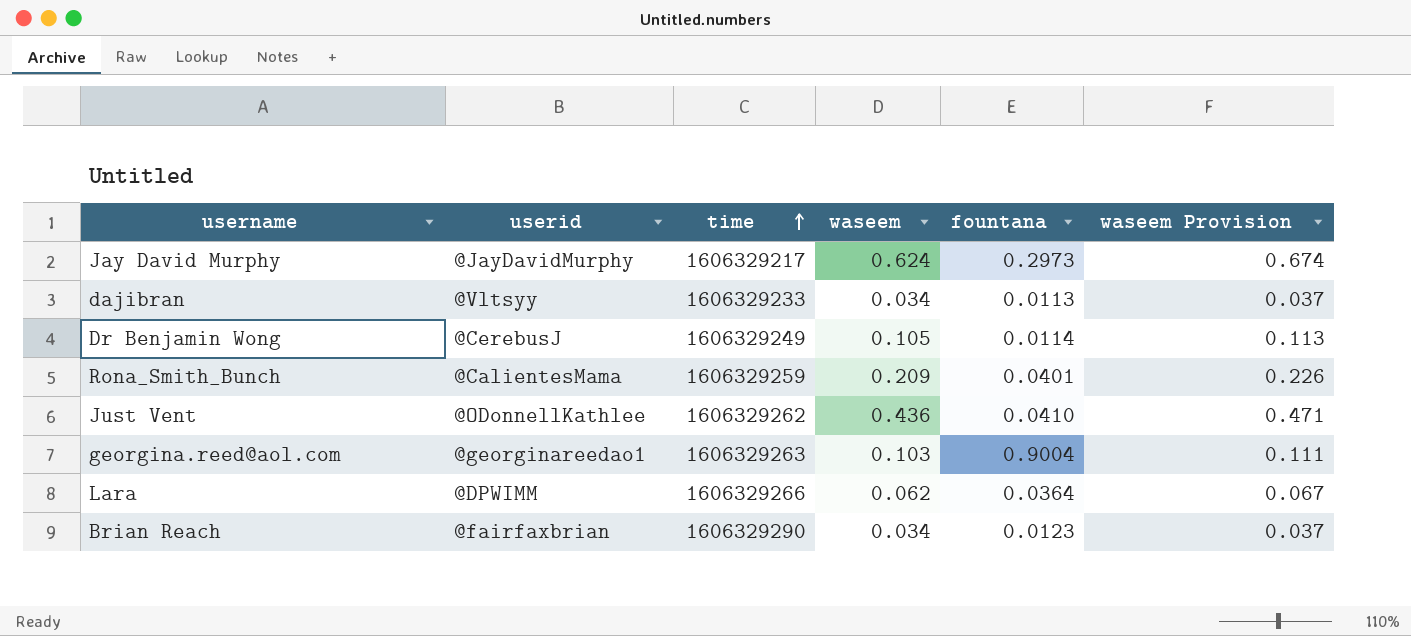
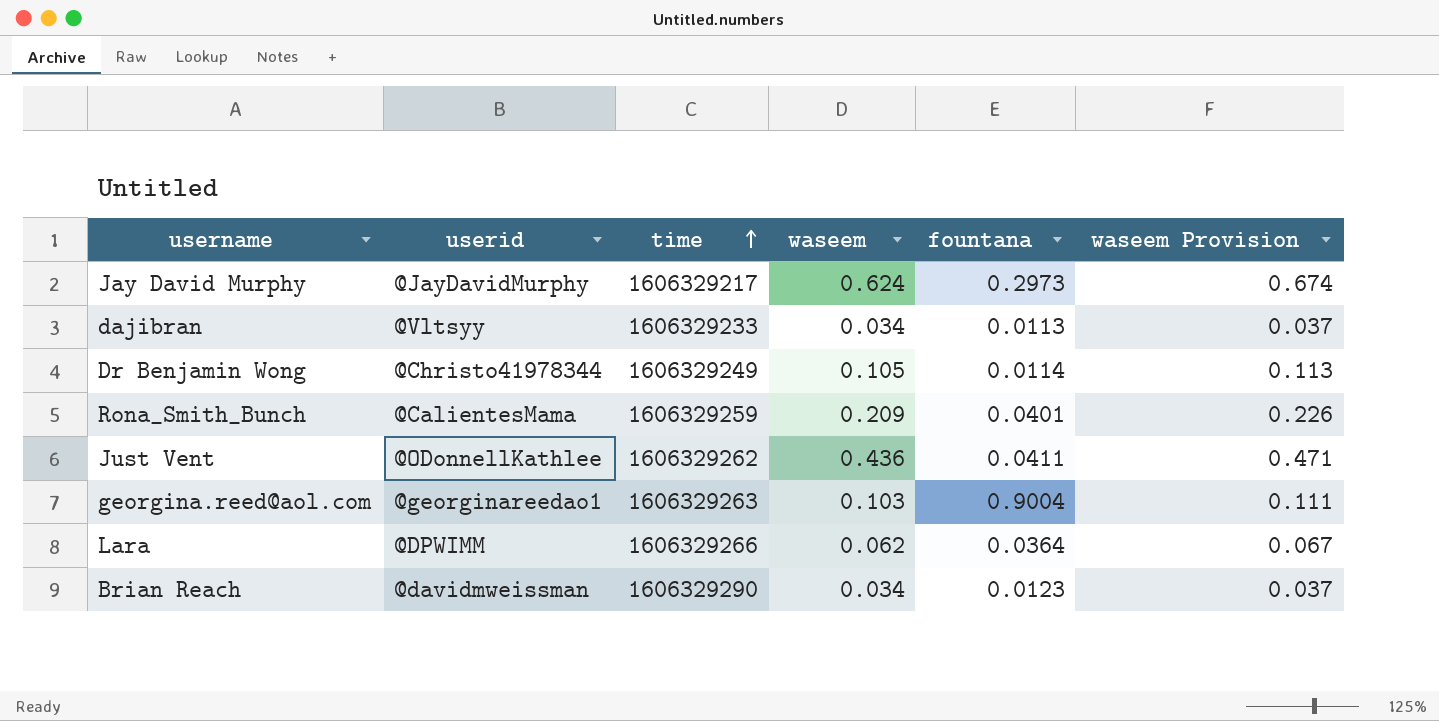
Dr Benjamin Wong | userid: @CerebusJ -> @Christo41978344
Just Vent | fountana: 0.0410 -> 0.0411
Brian Reach | userid: @fairfaxbrian -> @davidmweissman

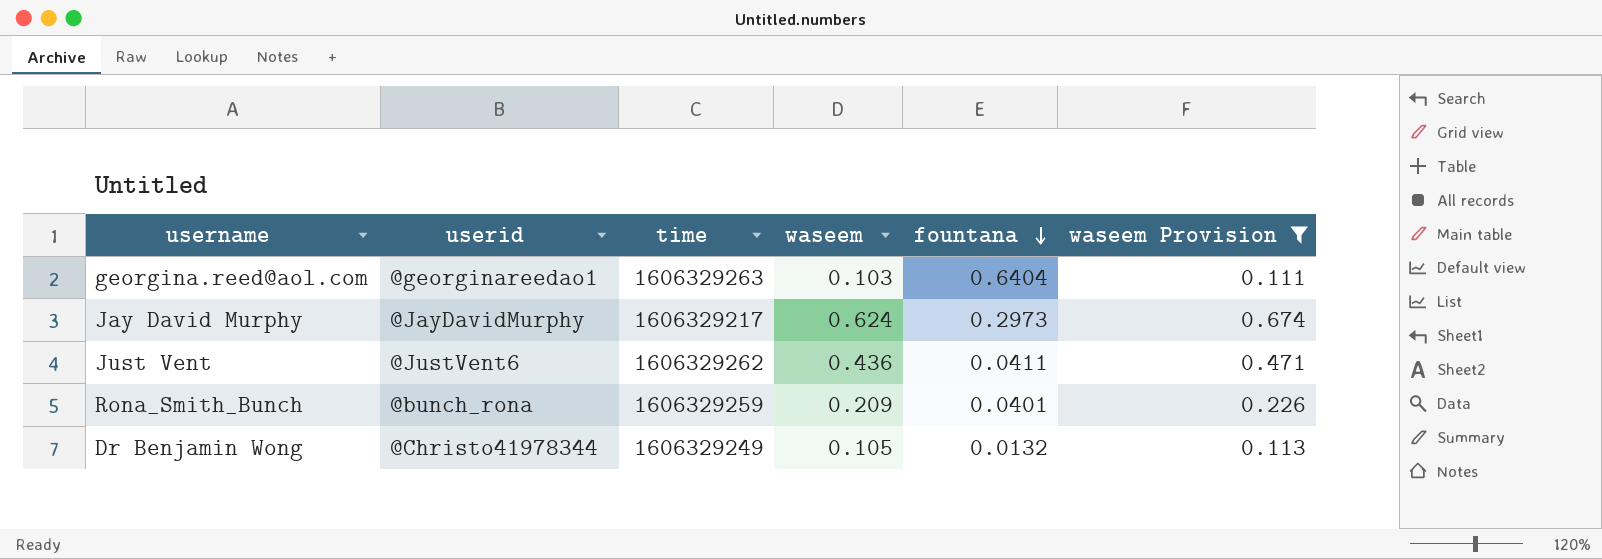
filter: none -> waseem Provision >= 0.111
row order: time ascending -> fountana descending
georgina.reed@aol.com | fountana: 0.9004 -> 0.6404
Just Vent | userid: @ODonnellKathlee -> @JustVent6
Rona_Smith_Bunch | userid: @CalientesMama -> @bunch_rona
Dr Benjamin Wong | fountana: 0.0114 -> 0.0132

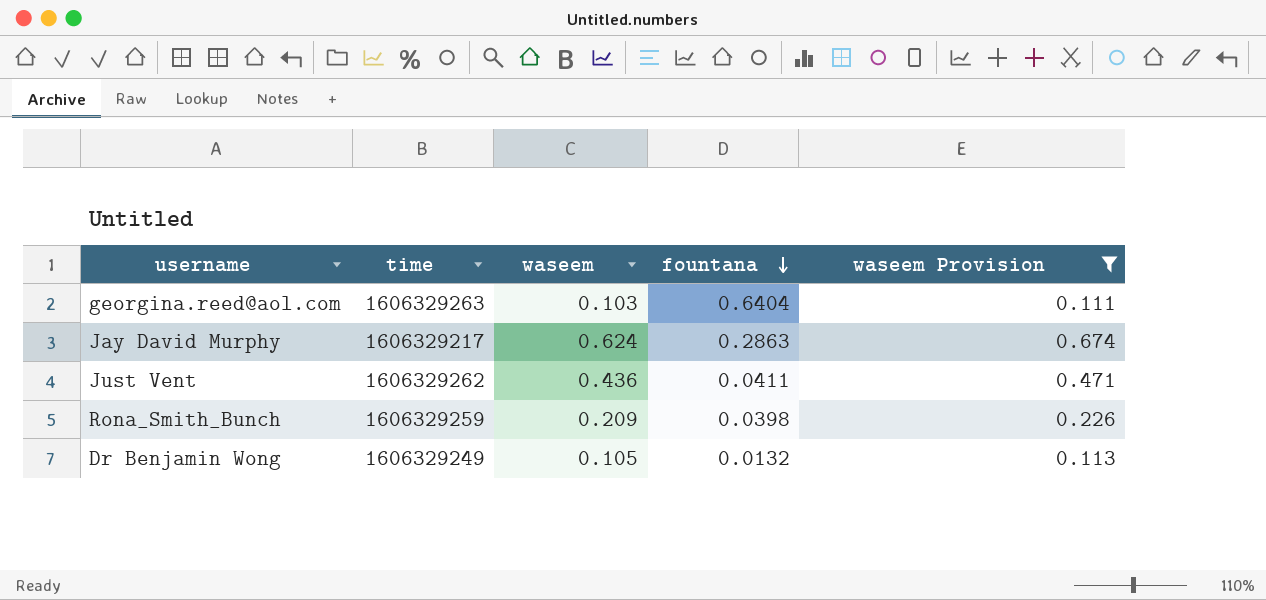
column userid | position: 2 -> none
Jay David Murphy | fountana: 0.2973 -> 0.2863
Rona_Smith_Bunch | fountana: 0.0401 -> 0.0398

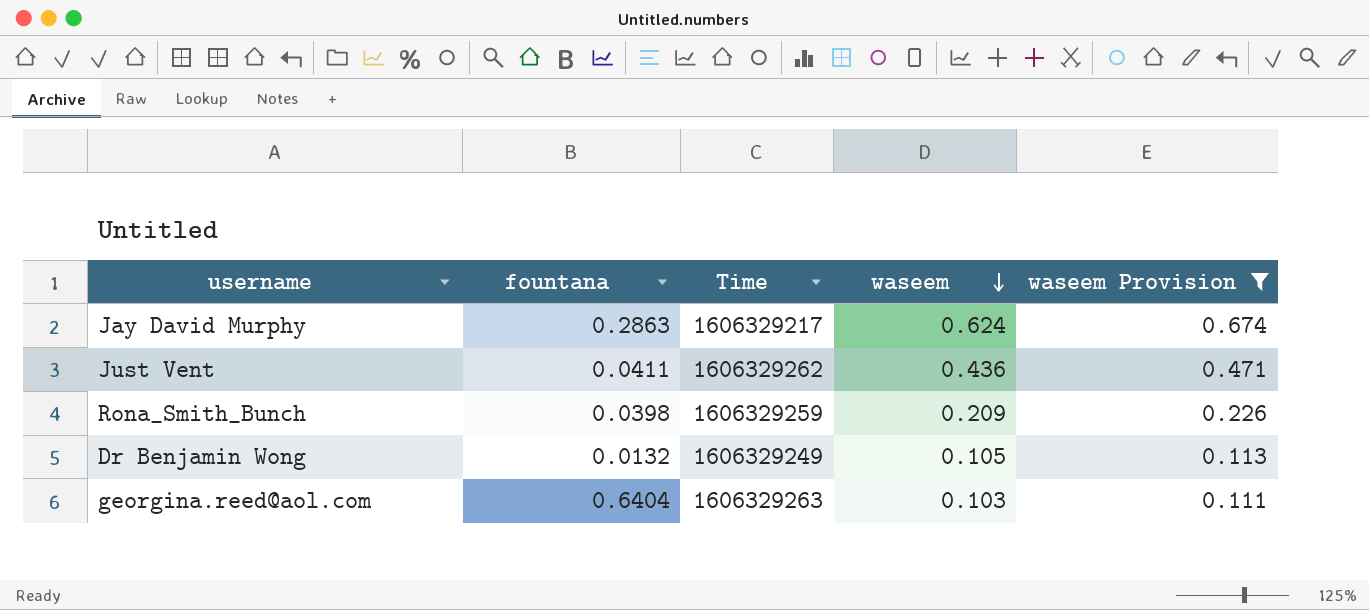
row order: fountana descending -> waseem descending
column fountana | position: 4 -> 2
column name: time -> Time

